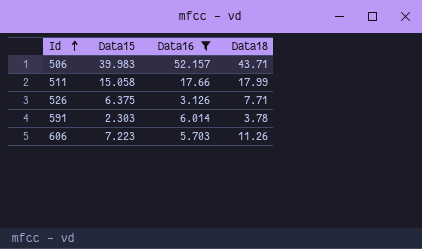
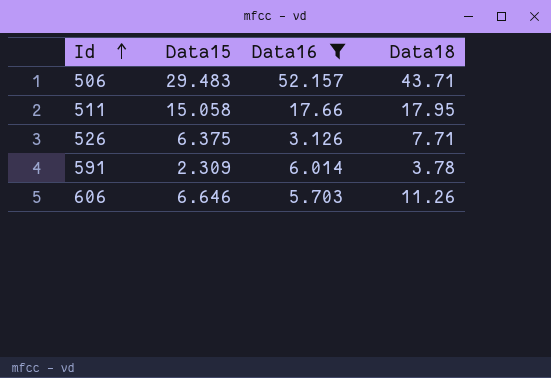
506 | Data15: 39.983 -> 29.483
511 | Data18: 17.99 -> 17.95
591 | Data15: 2.303 -> 2.309
606 | Data15: 7.223 -> 6.646

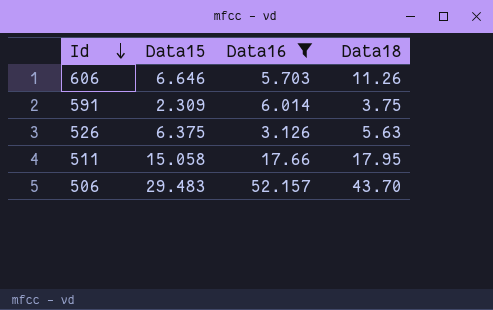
row order: Id ascending -> Id descending
591 | Data18: 3.78 -> 3.75
526 | Data18: 7.71 -> 5.63
506 | Data18: 43.71 -> 43.70

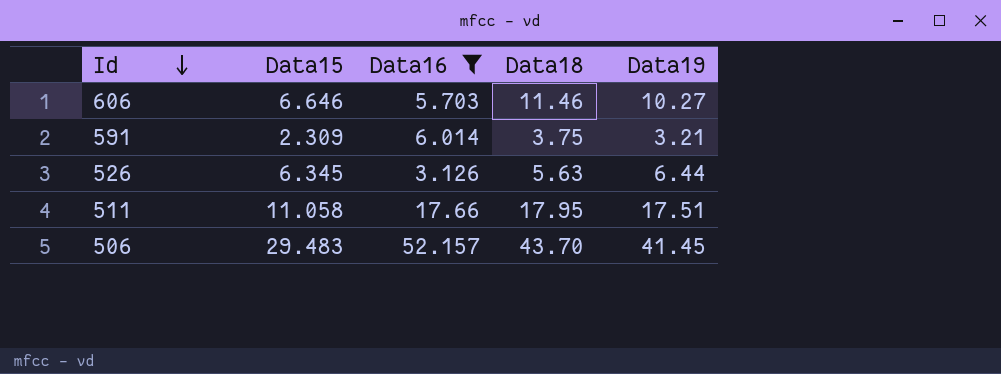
column Data19 | position: none -> 5
606 | Data18: 11.26 -> 11.46
526 | Data15: 6.375 -> 6.345
511 | Data15: 15.058 -> 11.058

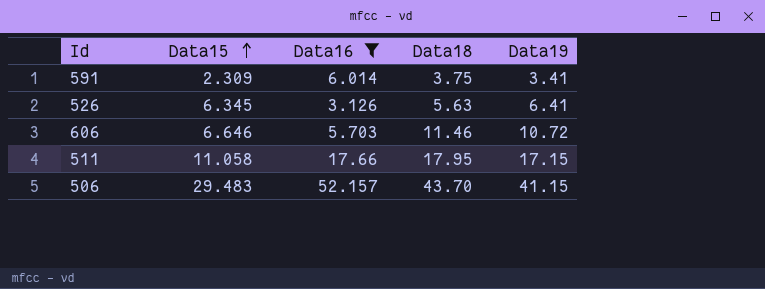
row order: Id descending -> Data15 ascending
591 | Data19: 3.21 -> 3.41
526 | Data19: 6.44 -> 6.41
606 | Data19: 10.27 -> 10.72
511 | Data19: 17.51 -> 17.15
506 | Data19: 41.45 -> 41.15

